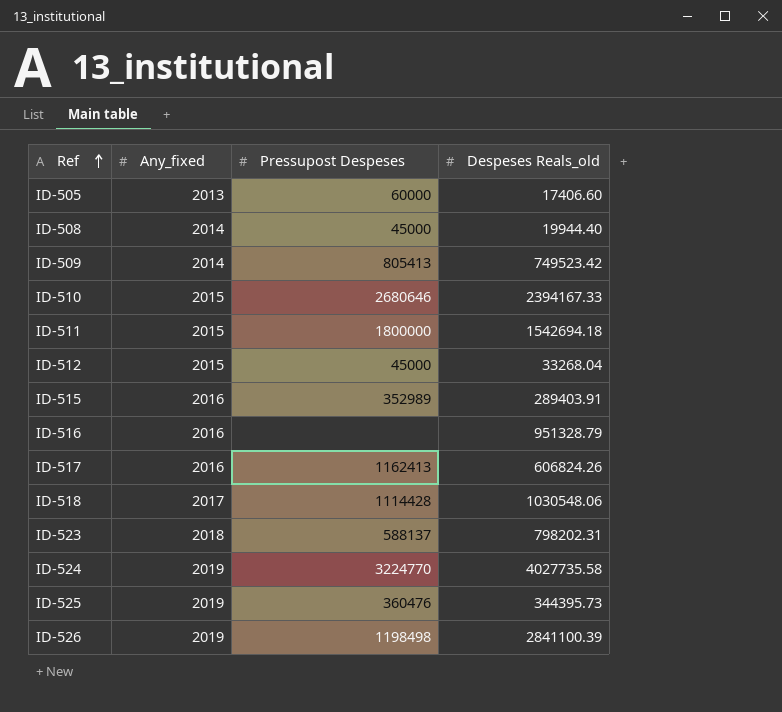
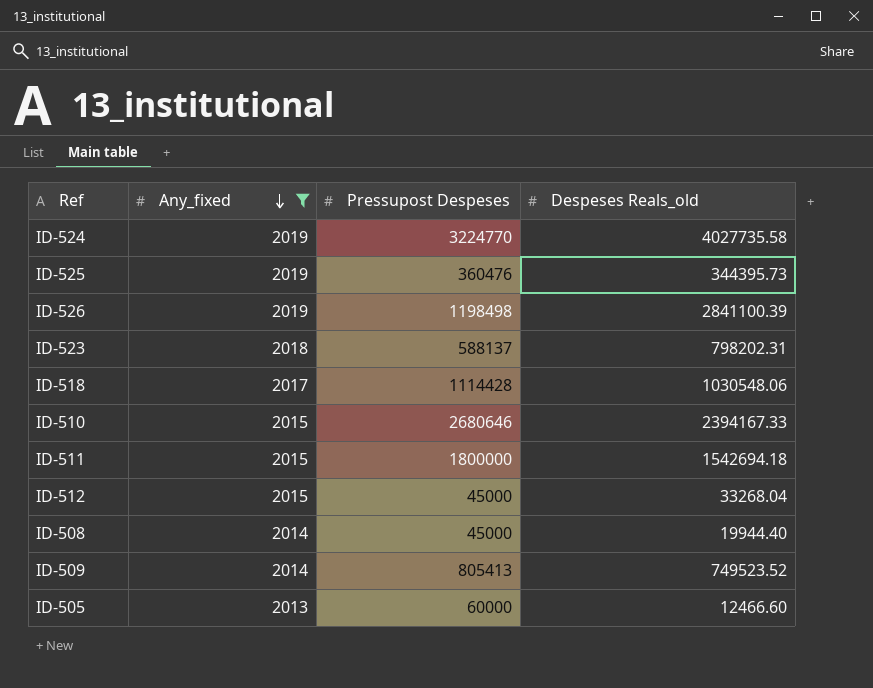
filter: none -> Any_fixed != 2016
row order: Ref ascending -> Any_fixed descending
ID-509 | Despeses Reals_old: 749523.42 -> 749523.52
ID-505 | Despeses Reals_old: 17406.60 -> 12466.60

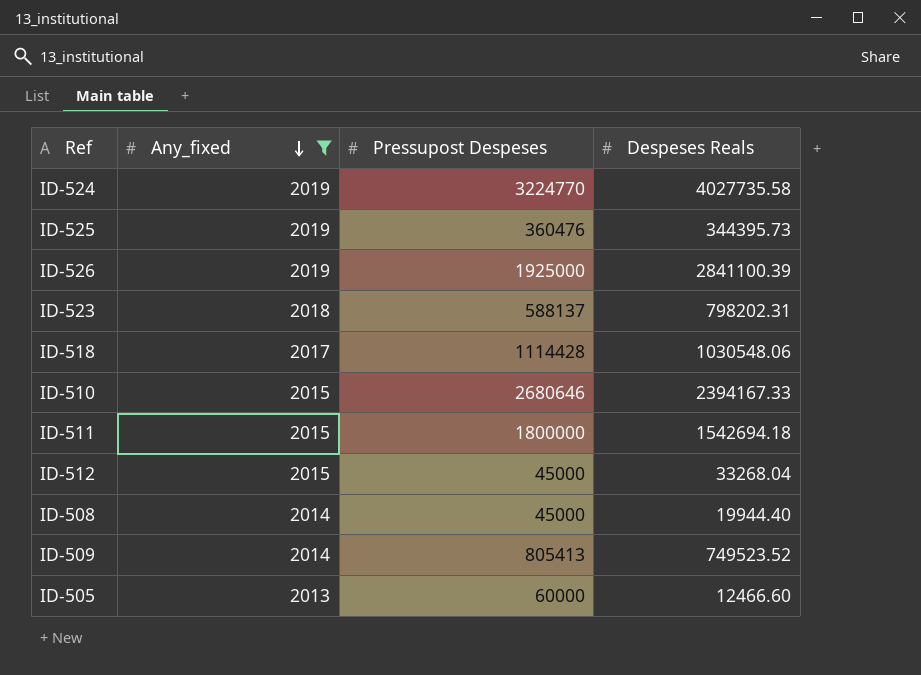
column name: Despeses Reals_old -> Despeses Reals
ID-526 | Pressupost Despeses: 1198498 -> 1925000

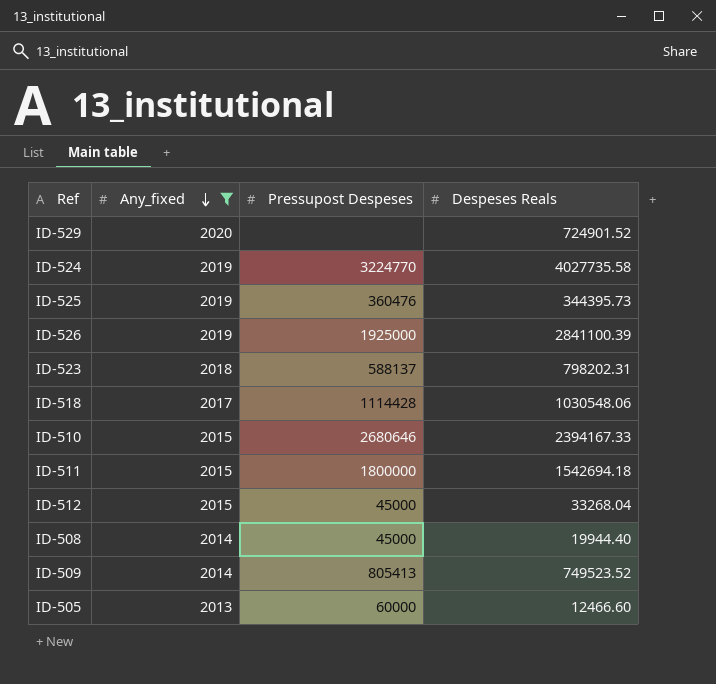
row ID-529: none -> 2020 | none | 724901.52

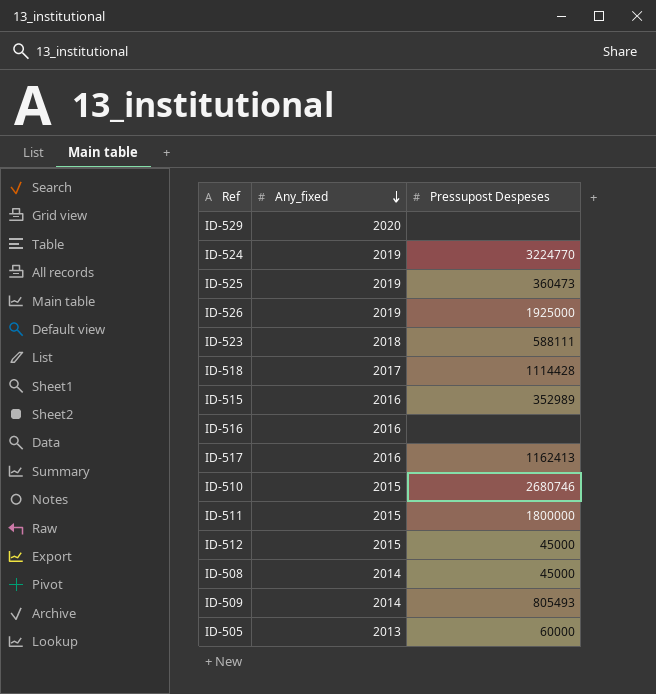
filter: Any_fixed != 2016 -> none
column Despeses Reals | position: 4 -> none
ID-525 | Pressupost Despeses: 360476 -> 360473
ID-523 | Pressupost Despeses: 588137 -> 588111
ID-510 | Pressupost Despeses: 2680646 -> 2680746
ID-509 | Pressupost Despeses: 805413 -> 805493

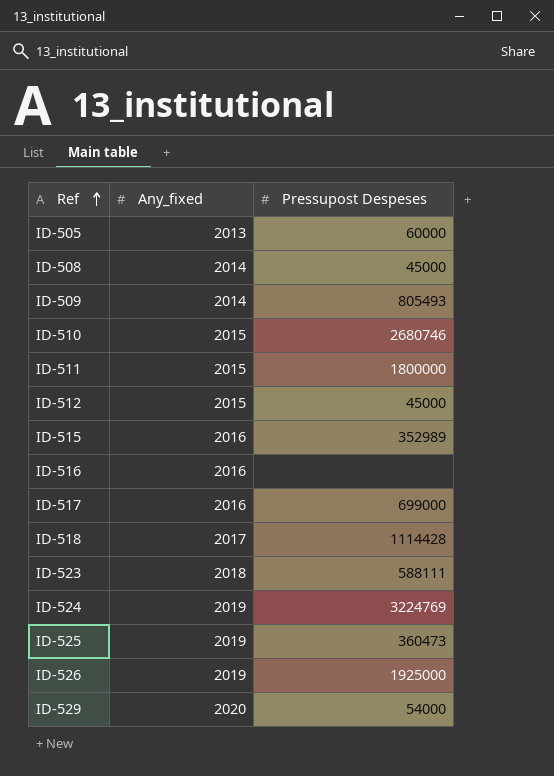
row order: Any_fixed descending -> Ref ascending
ID-517 | Pressupost Despeses: 1162413 -> 699000
ID-524 | Pressupost Despeses: 3224770 -> 3224769
ID-529 | Pressupost Despeses: none -> 54000

